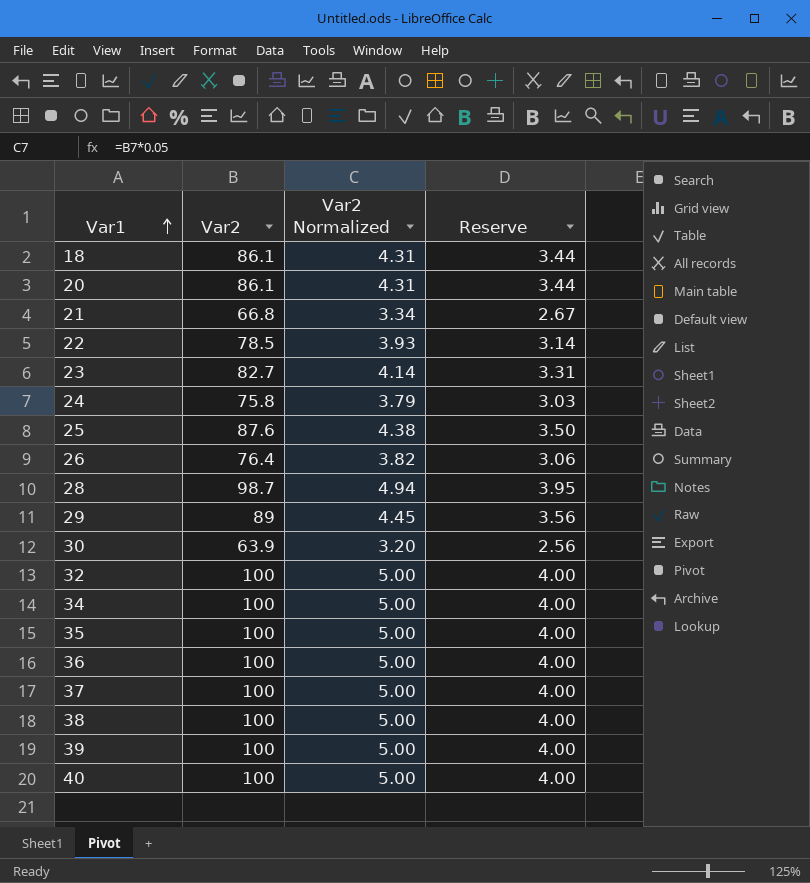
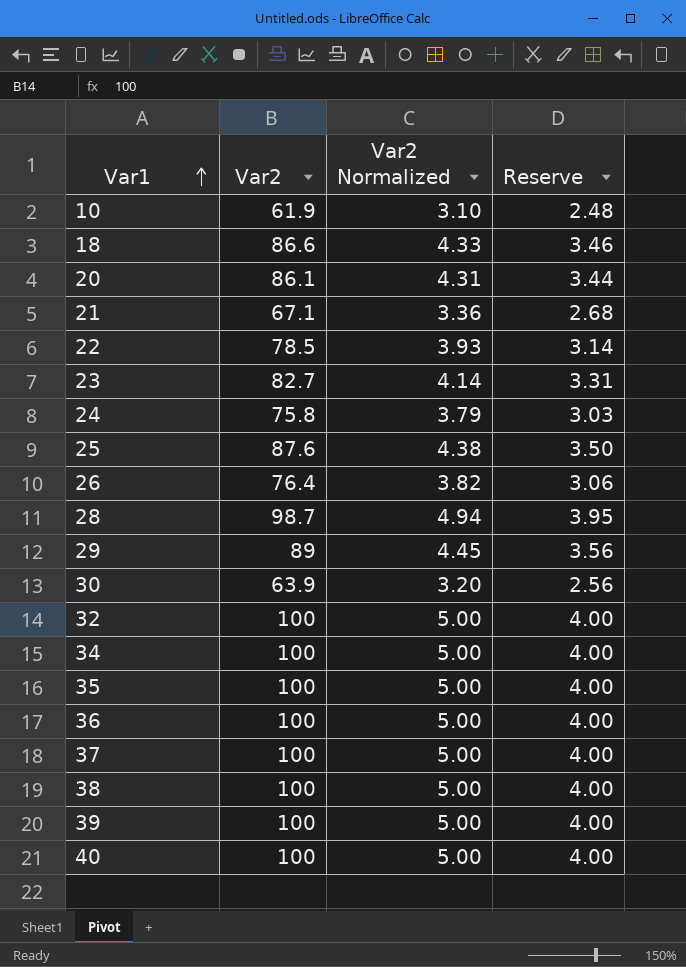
row 10: none -> 61.9 | 3.10 | 2.48
18 | Var2: 86.1 -> 86.6
18 | Var2 Normalized: 4.31 -> 4.33
18 | Reserve: 3.44 -> 3.46
21 | Var2: 66.8 -> 67.1
21 | Var2 Normalized: 3.34 -> 3.36
21 | Reserve: 2.67 -> 2.68

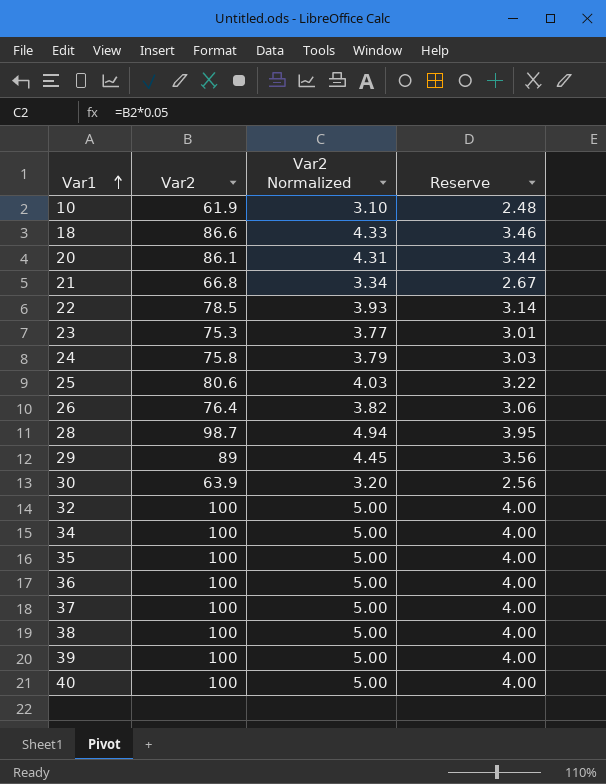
21 | Var2: 67.1 -> 66.8
21 | Var2 Normalized: 3.36 -> 3.34
21 | Reserve: 2.68 -> 2.67
23 | Var2: 82.7 -> 75.3
23 | Var2 Normalized: 4.14 -> 3.77
23 | Reserve: 3.31 -> 3.01
25 | Var2: 87.6 -> 80.6
25 | Var2 Normalized: 4.38 -> 4.03
25 | Reserve: 3.50 -> 3.22

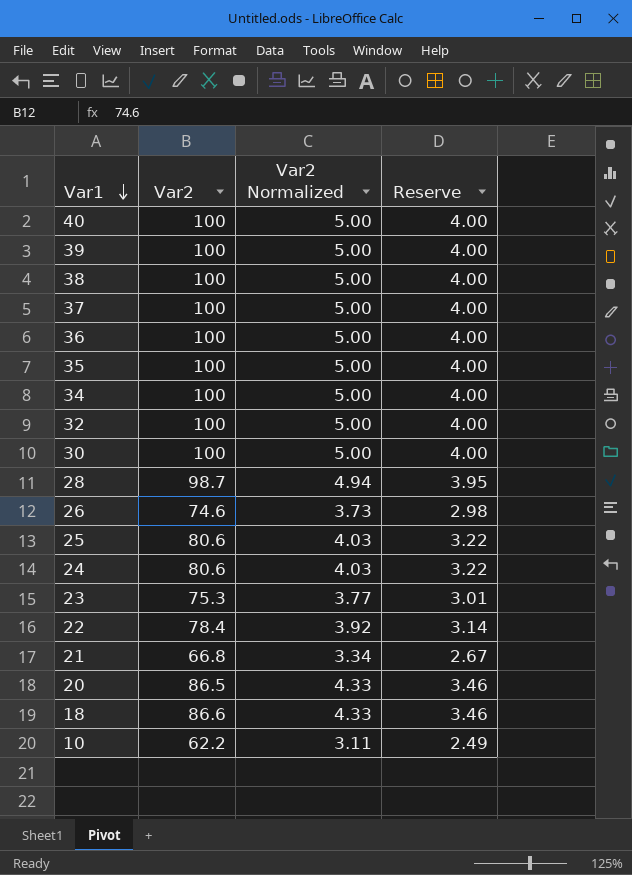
row order: Var1 ascending -> Var1 descending
row 29: 89 | 4.45 | 3.56 -> none
30 | Var2: 63.9 -> 100
30 | Var2 Normalized: 3.20 -> 5.00
30 | Reserve: 2.56 -> 4.00
26 | Var2: 76.4 -> 74.6
26 | Var2 Normalized: 3.82 -> 3.73
26 | Reserve: 3.06 -> 2.98
24 | Var2: 75.8 -> 80.6
24 | Var2 Normalized: 3.79 -> 4.03
24 | Reserve: 3.03 -> 3.22
22 | Var2: 78.5 -> 78.4
22 | Var2 Normalized: 3.93 -> 3.92
20 | Var2: 86.1 -> 86.5
20 | Var2 Normalized: 4.31 -> 4.33
20 | Reserve: 3.44 -> 3.46
10 | Var2: 61.9 -> 62.2
10 | Var2 Normalized: 3.10 -> 3.11
10 | Reserve: 2.48 -> 2.49

